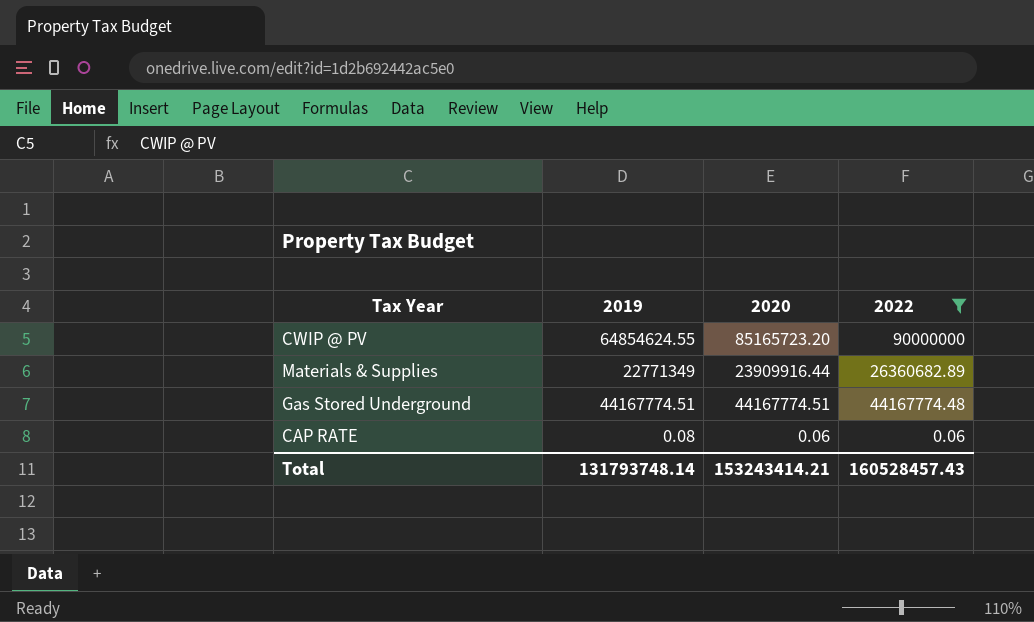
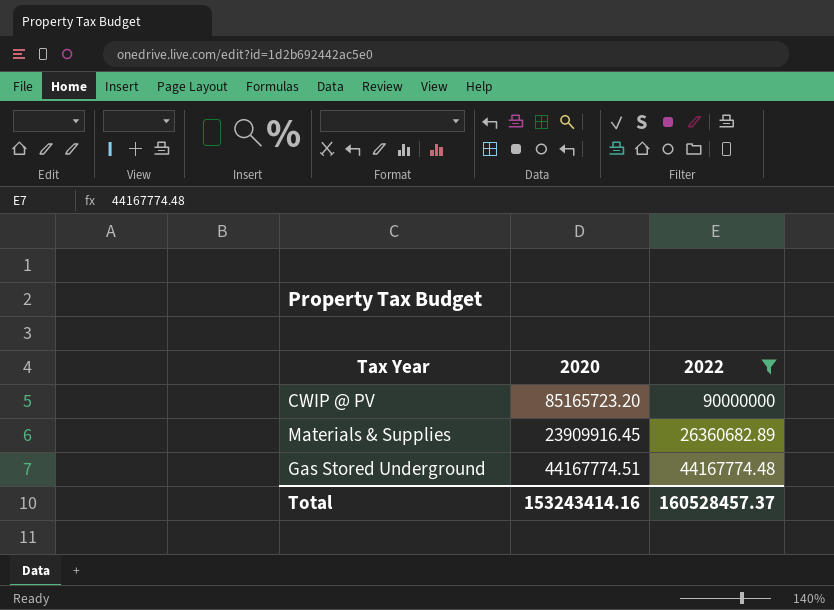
column 2019 | position: 2 -> none
row CAP RATE: 0.08 | 0.06 | 0.06 -> none
Materials & Supplies | 2020: 23909916.44 -> 23909916.45
Total | 2020: 153243414.21 -> 153243414.16
Total | 2022: 160528457.43 -> 160528457.37

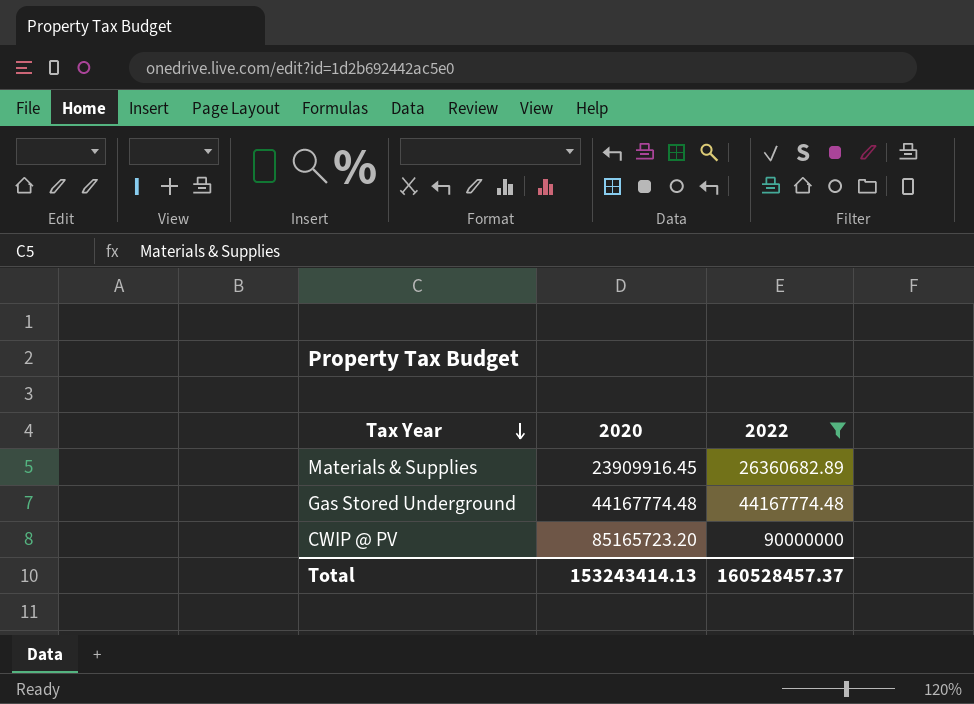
row order: none -> Tax Year descending
Gas Stored Underground | 2020: 44167774.51 -> 44167774.48
Total | 2020: 153243414.16 -> 153243414.13

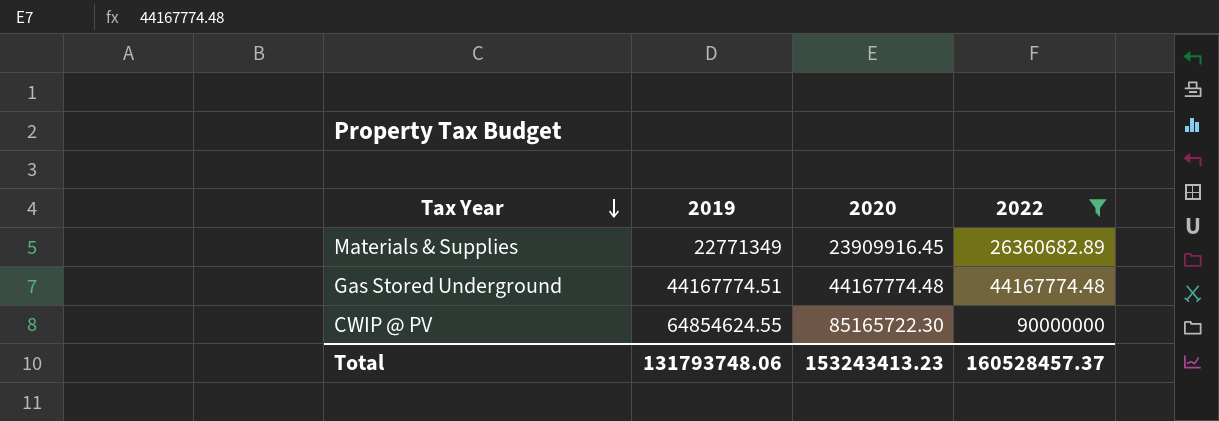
column 2019 | position: none -> 2
CWIP @ PV | 2020: 85165723.20 -> 85165722.30
Total | 2020: 153243414.13 -> 153243413.23

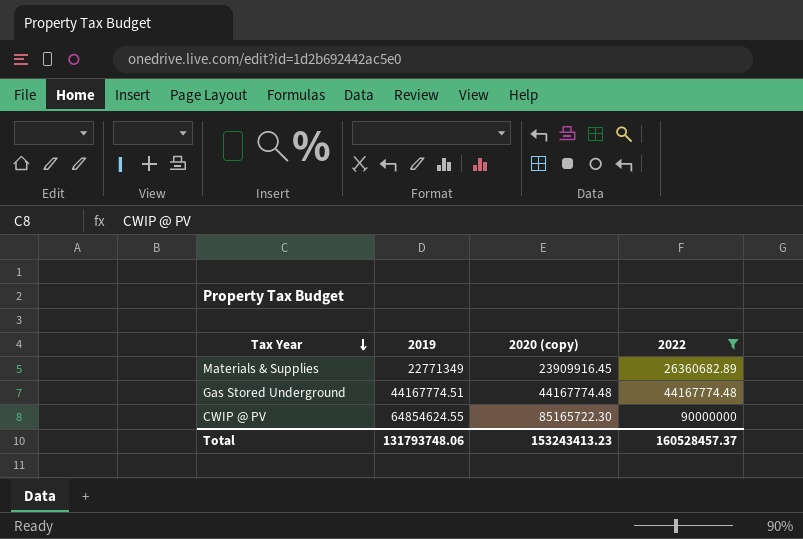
column name: 2020 -> 2020 (copy)

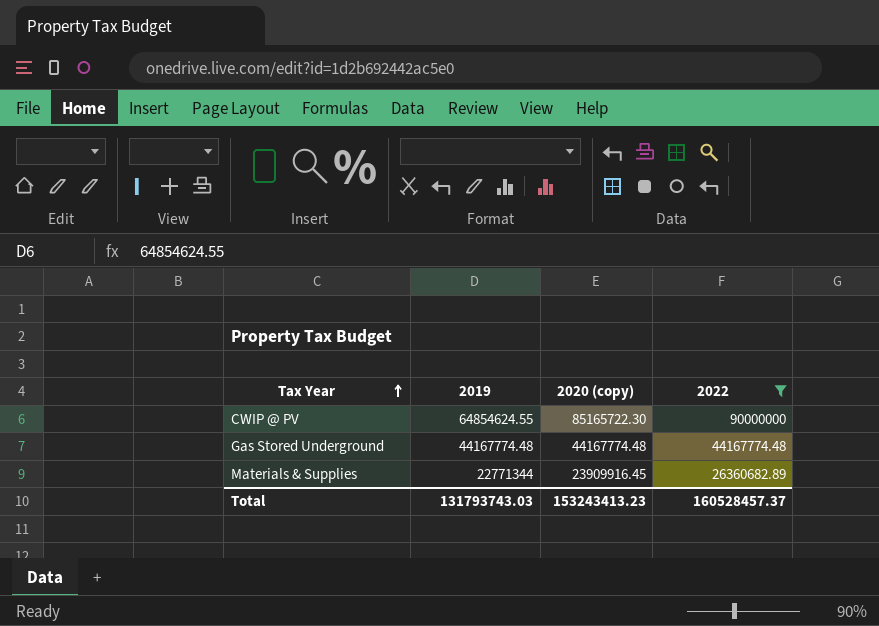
row order: Tax Year descending -> Tax Year ascending
Gas Stored Underground | 2019: 44167774.51 -> 44167774.48
Materials & Supplies | 2019: 22771349 -> 22771344
Total | 2019: 131793748.06 -> 131793743.03

